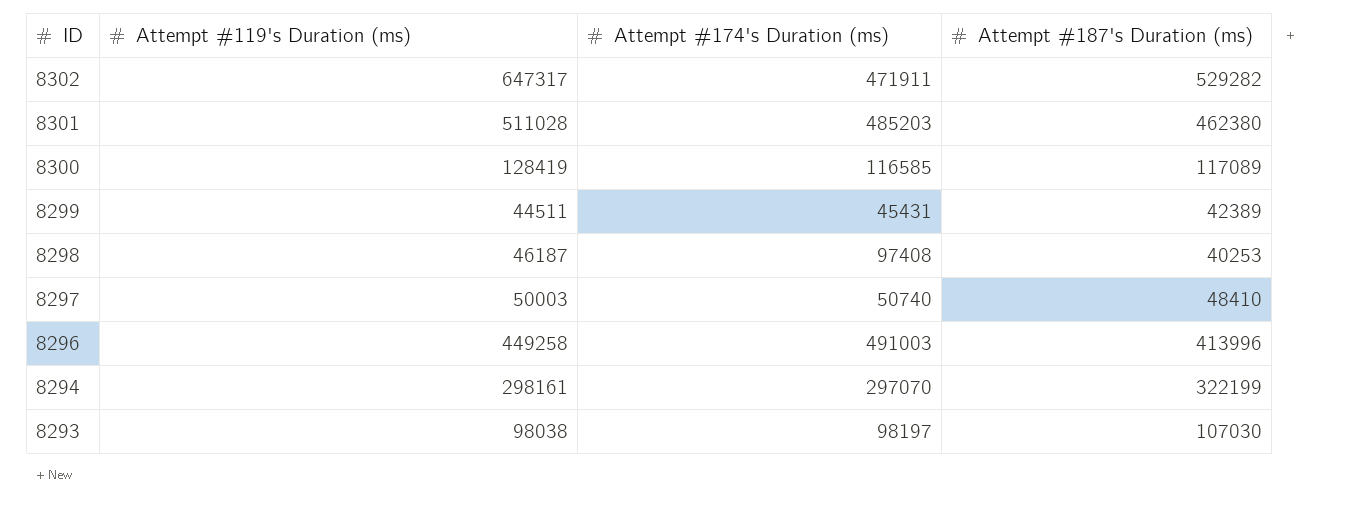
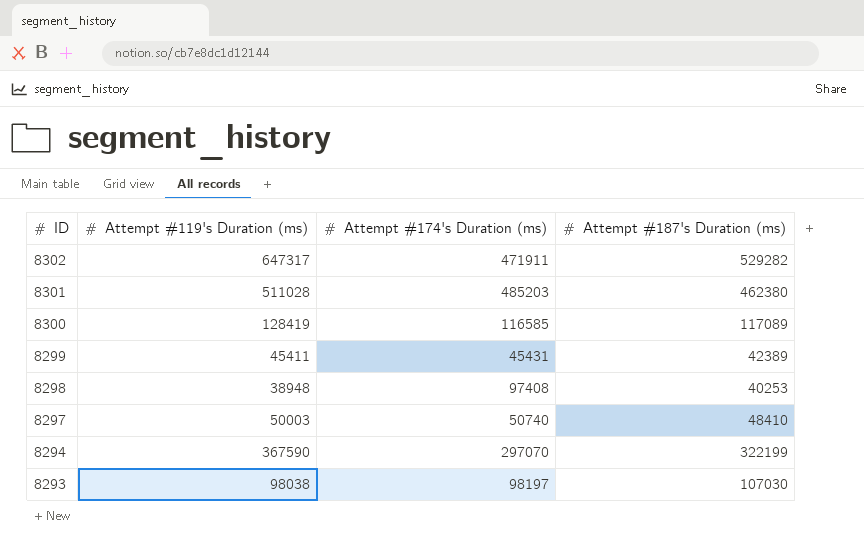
row 8296: 449258 | 491003 | 413996 -> none
8299 | Attempt #119's Duration (ms): 44511 -> 45411
8298 | Attempt #119's Duration (ms): 46187 -> 38948
8294 | Attempt #119's Duration (ms): 298161 -> 367590

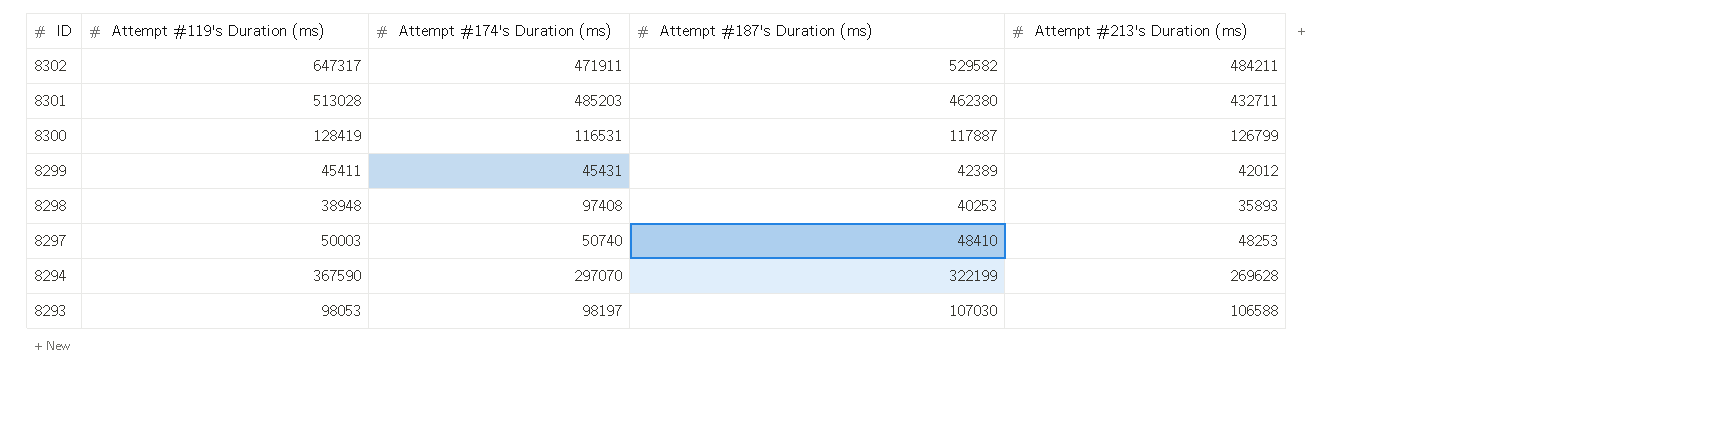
column Attempt #213's Duration (ms) | position: none -> 5
8302 | Attempt #187's Duration (ms): 529282 -> 529582
8301 | Attempt #119's Duration (ms): 511028 -> 513028
8300 | Attempt #174's Duration (ms): 116585 -> 116531
8300 | Attempt #187's Duration (ms): 117089 -> 117887
8293 | Attempt #119's Duration (ms): 98038 -> 98053

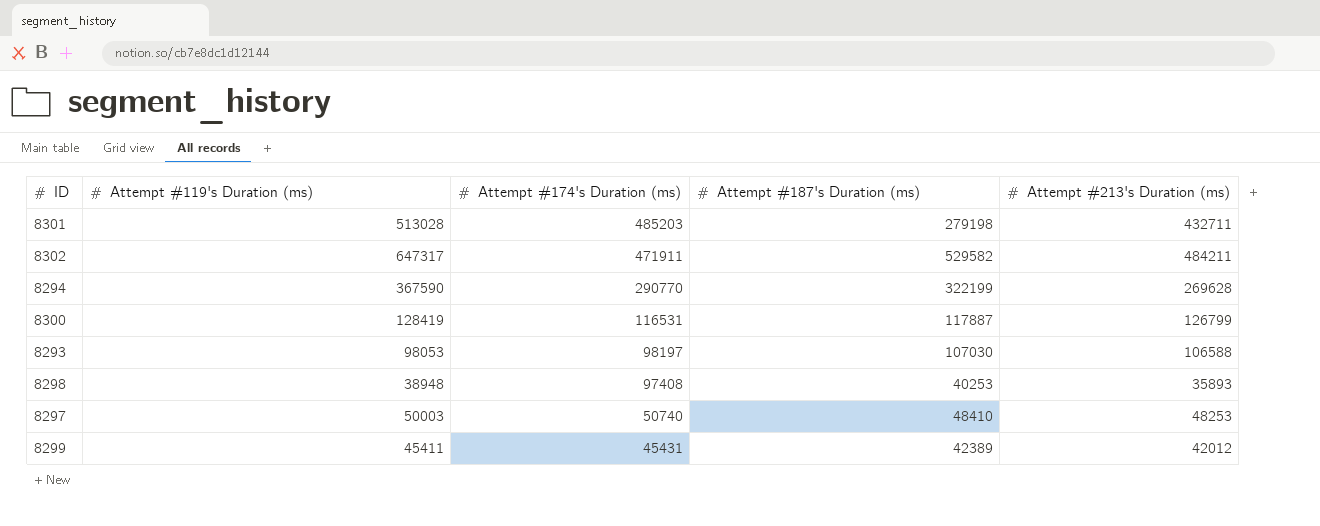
row order: ID descending -> Attempt #174's Duration (ms) descending
8301 | Attempt #187's Duration (ms): 462380 -> 279198
8294 | Attempt #174's Duration (ms): 297070 -> 290770

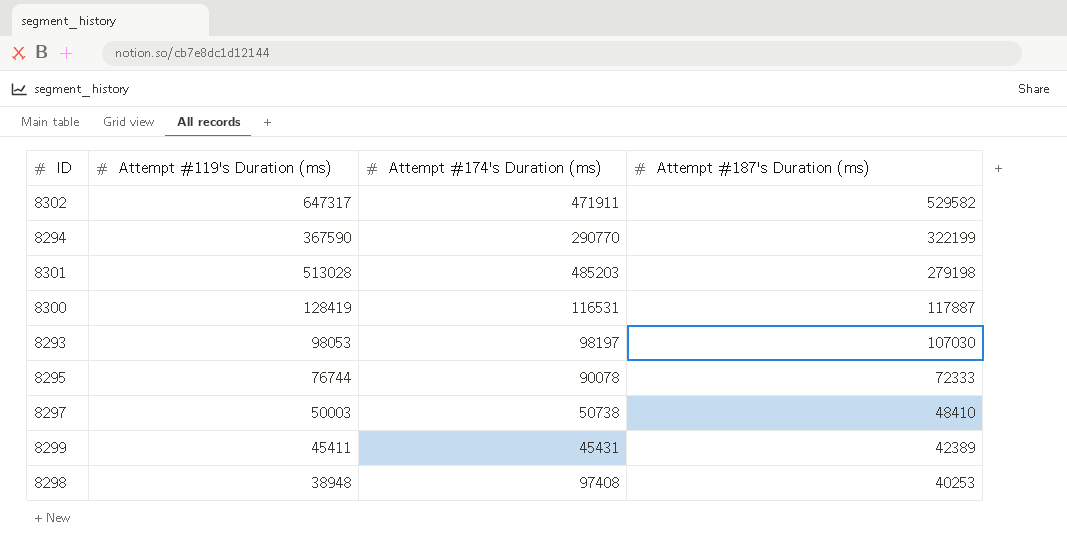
row order: Attempt #174's Duration (ms) descending -> Attempt #187's Duration (ms) descending
column Attempt #213's Duration (ms) | position: 5 -> none
row 8295: none -> 76744 | 90078 | 72333
8297 | Attempt #174's Duration (ms): 50740 -> 50738

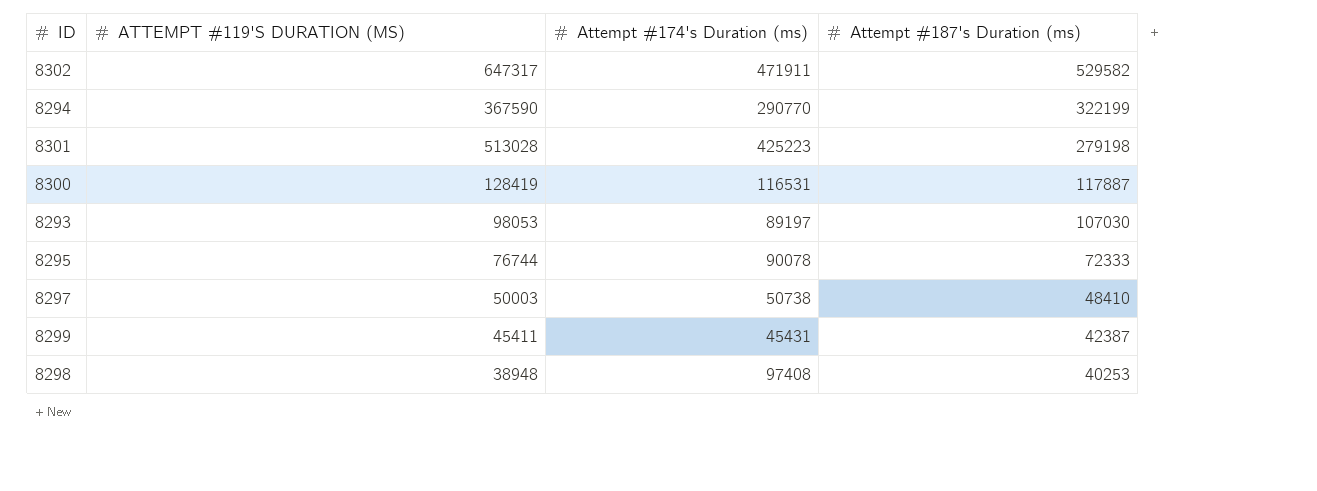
column name: Attempt #119's Duration (ms) -> ATTEMPT #119'S DURATION (MS)
8301 | Attempt #174's Duration (ms): 485203 -> 425223
8293 | Attempt #174's Duration (ms): 98197 -> 89197
8299 | Attempt #187's Duration (ms): 42389 -> 42387

